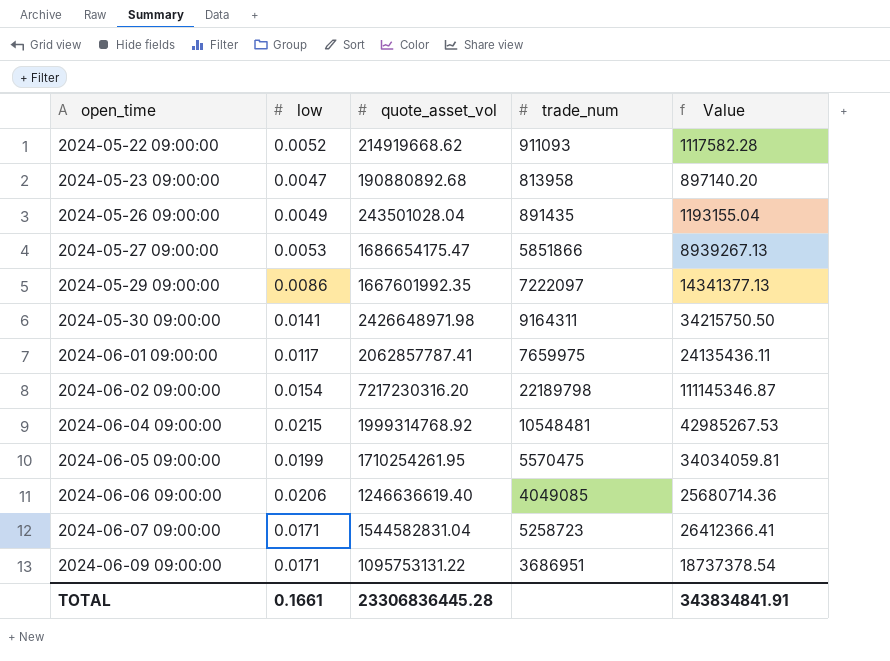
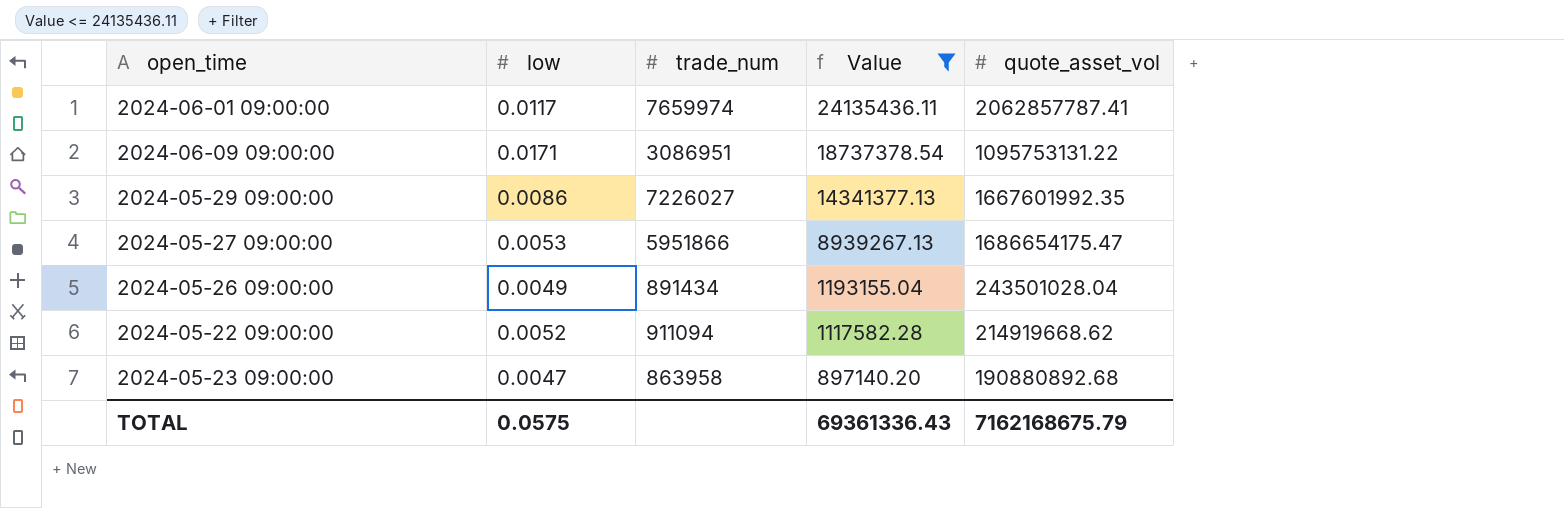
filter: none -> Value <= 24135436.11
row order: open_time ascending -> Value descending
column quote_asset_vol | position: 3 -> 5
2024-06-01 09:00:00 | trade_num: 7659975 -> 7659974
2024-06-09 09:00:00 | trade_num: 3686951 -> 3086951
2024-05-29 09:00:00 | trade_num: 7222097 -> 7226027
2024-05-27 09:00:00 | trade_num: 5851866 -> 5951866
2024-05-26 09:00:00 | trade_num: 891435 -> 891434
2024-05-22 09:00:00 | trade_num: 911093 -> 911094
2024-05-23 09:00:00 | trade_num: 813958 -> 863958
TOTAL | low: 0.1661 -> 0.0575
TOTAL | Value: 343834841.91 -> 69361336.43
TOTAL | quote_asset_vol: 23306836445.28 -> 7162168675.79

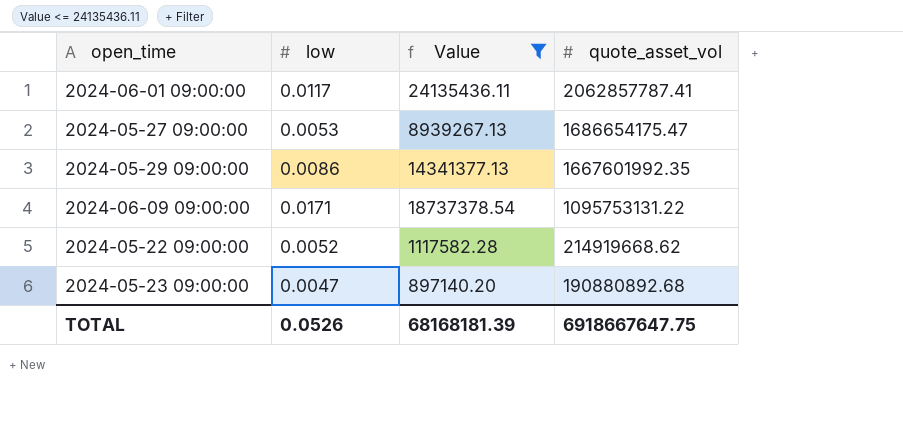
row order: Value descending -> quote_asset_vol descending
column trade_num | position: 3 -> none
row 2024-05-26 09:00:00: 0.0049 | 891434 | 1193155.04 | 243501028.04 -> none
TOTAL | low: 0.0575 -> 0.0526
TOTAL | Value: 69361336.43 -> 68168181.39
TOTAL | quote_asset_vol: 7162168675.79 -> 6918667647.75

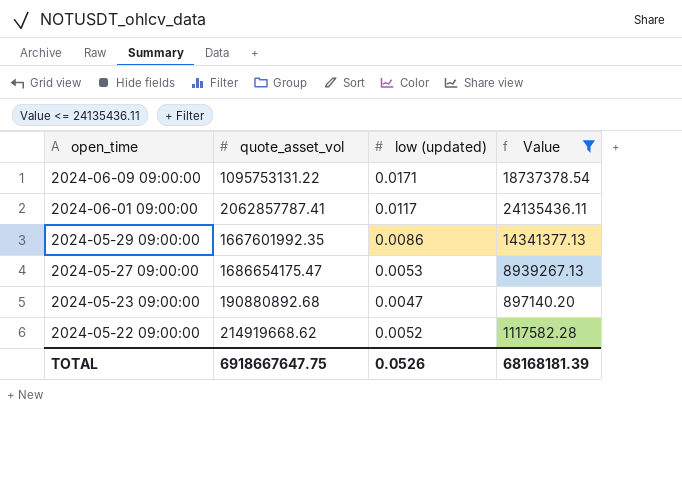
row order: quote_asset_vol descending -> open_time descending
column quote_asset_vol | position: 4 -> 2
column name: low -> low (updated)

